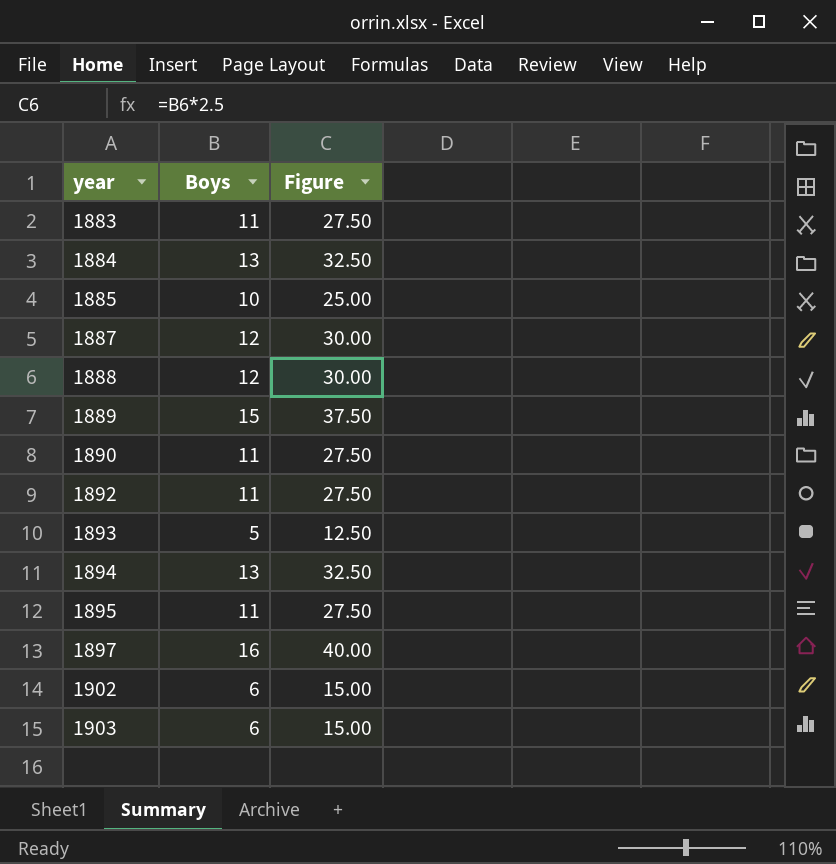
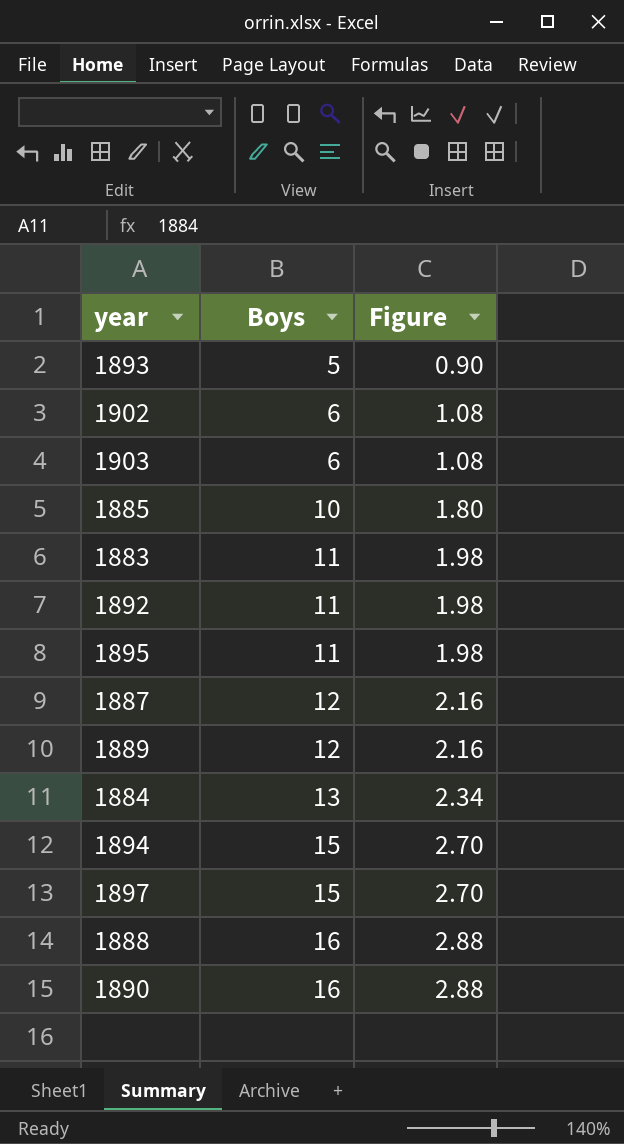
row order: year ascending -> Boys ascending
column Figure | formula: [Boys] * 2.5 -> [Boys] * 0.18
1889 | Boys: 15 -> 12
1894 | Boys: 13 -> 15
1897 | Boys: 16 -> 15
1888 | Boys: 12 -> 16
1890 | Boys: 11 -> 16

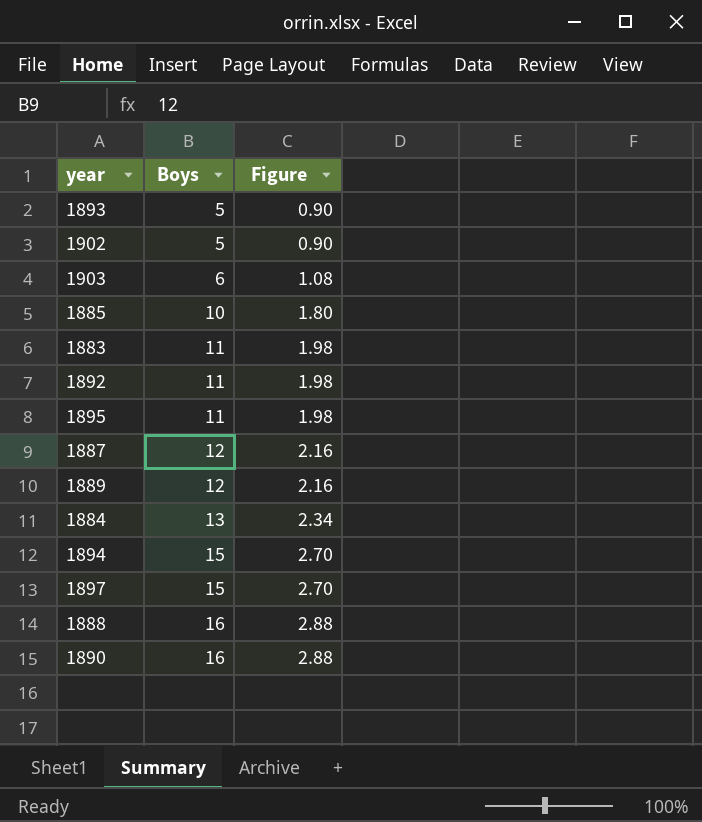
1902 | Boys: 6 -> 5
1902 | Figure: 1.08 -> 0.90

